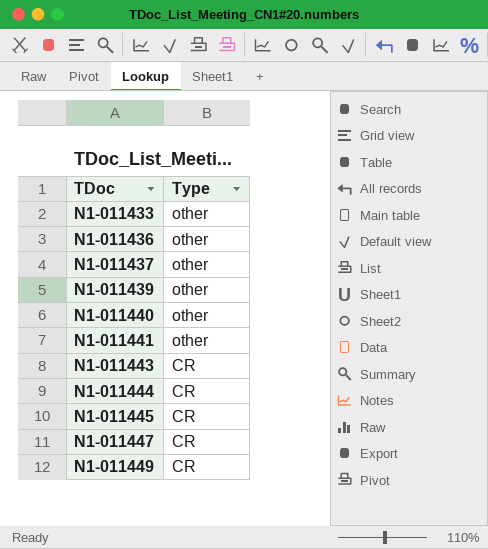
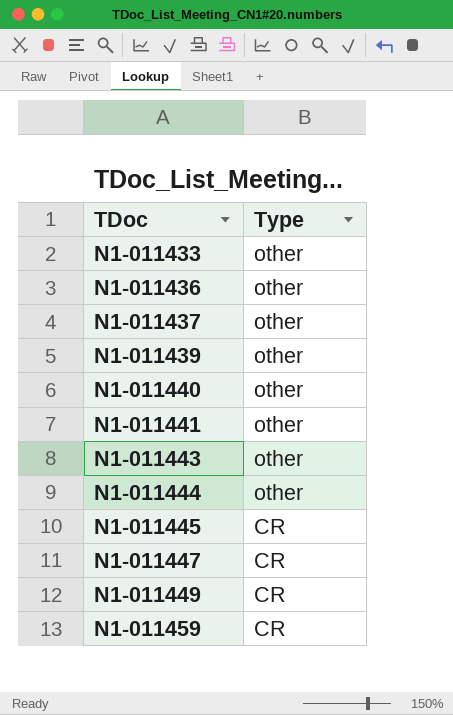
N1-011443 | Type: CR -> other
N1-011444 | Type: CR -> other
row N1-011459: none -> CR

